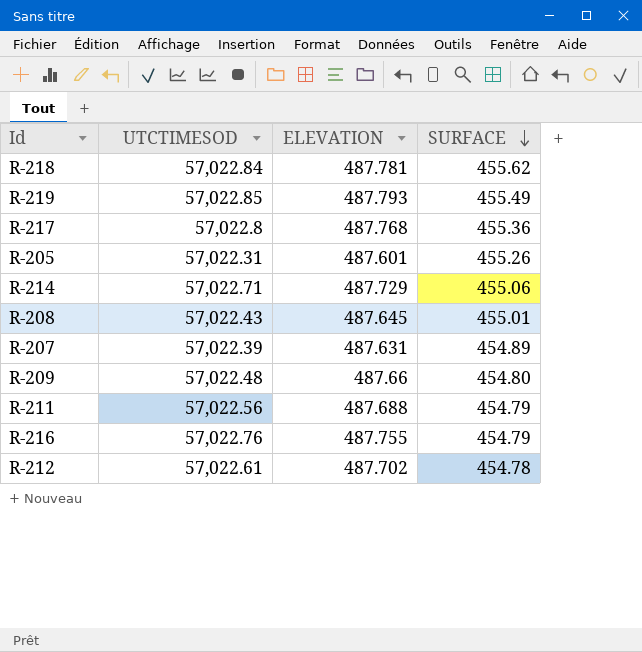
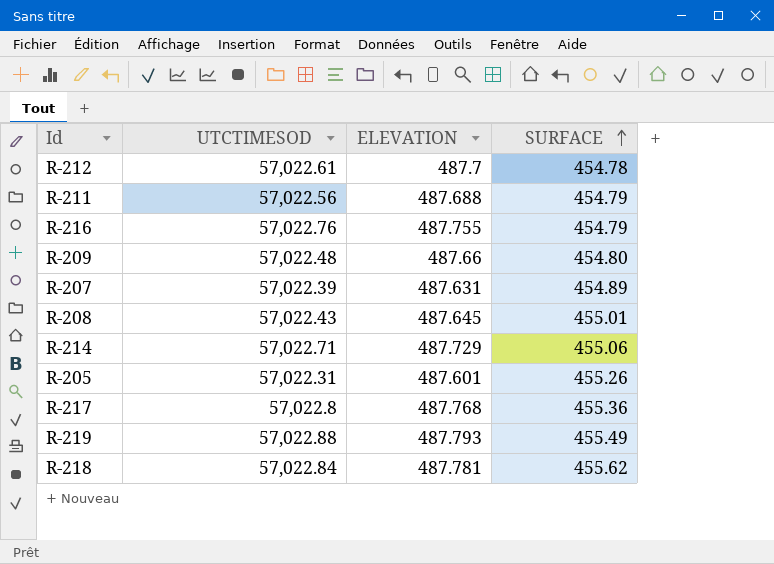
row order: SURFACE descending -> SURFACE ascending
R-212 | ELEVATION: 487.702 -> 487.7
R-219 | UTCTIMESOD: 57,022.85 -> 57,022.88

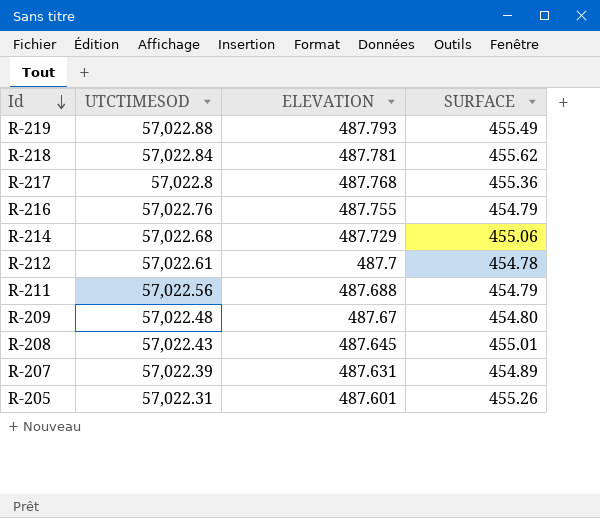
row order: SURFACE ascending -> Id descending
R-214 | UTCTIMESOD: 57,022.71 -> 57,022.68
R-209 | ELEVATION: 487.66 -> 487.67

